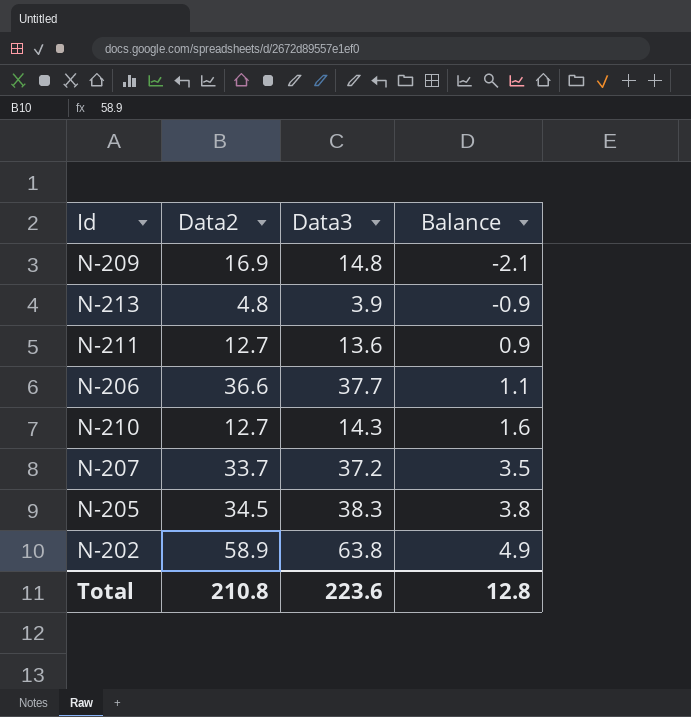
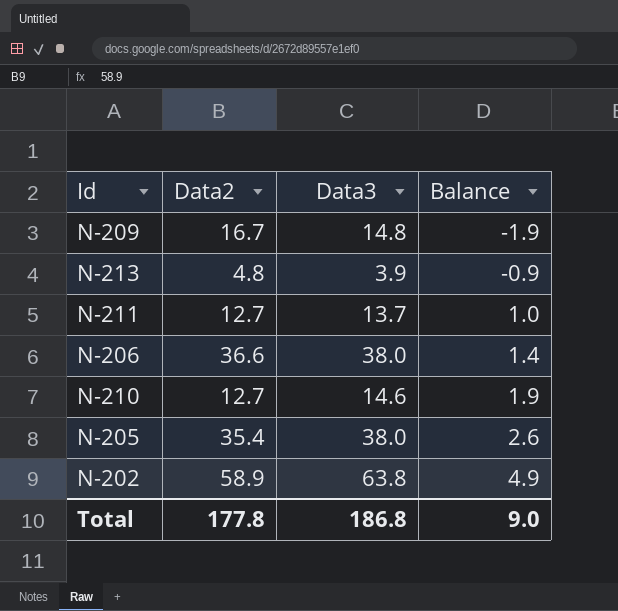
row N-207: 33.7 | 37.2 | 3.5 -> none
N-209 | Data2: 16.9 -> 16.7
N-209 | Balance: -2.1 -> -1.9
N-211 | Data3: 13.6 -> 13.7
N-211 | Balance: 0.9 -> 1.0
N-206 | Data3: 37.7 -> 38.0
N-206 | Balance: 1.1 -> 1.4
N-210 | Data3: 14.3 -> 14.6
N-210 | Balance: 1.6 -> 1.9
N-205 | Data2: 34.5 -> 35.4
N-205 | Data3: 38.3 -> 38.0
N-205 | Balance: 3.8 -> 2.6
Total | Data2: 210.8 -> 177.8
Total | Data3: 223.6 -> 186.8
Total | Balance: 12.8 -> 9.0

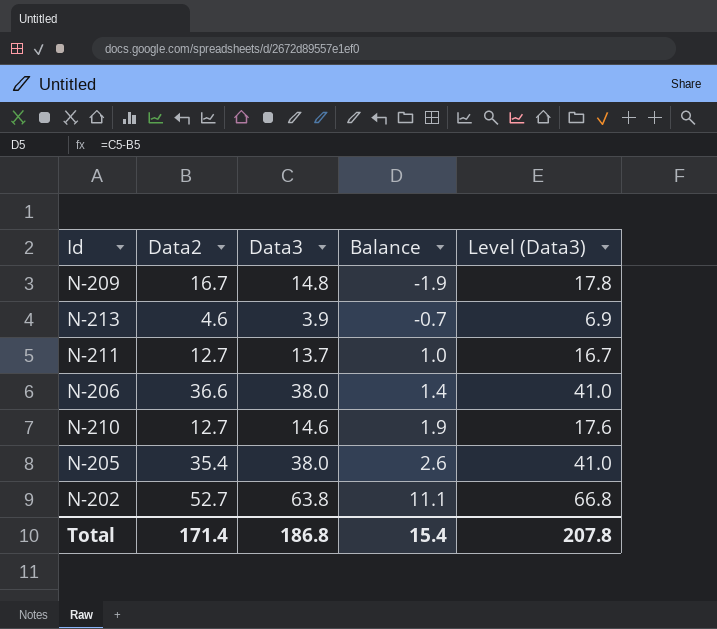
column Level (Data3) | formula: none -> [Data3] + 3
N-213 | Data2: 4.8 -> 4.6
N-213 | Balance: -0.9 -> -0.7
N-202 | Data2: 58.9 -> 52.7
N-202 | Balance: 4.9 -> 11.1
Total | Data2: 177.8 -> 171.4
Total | Balance: 9.0 -> 15.4

